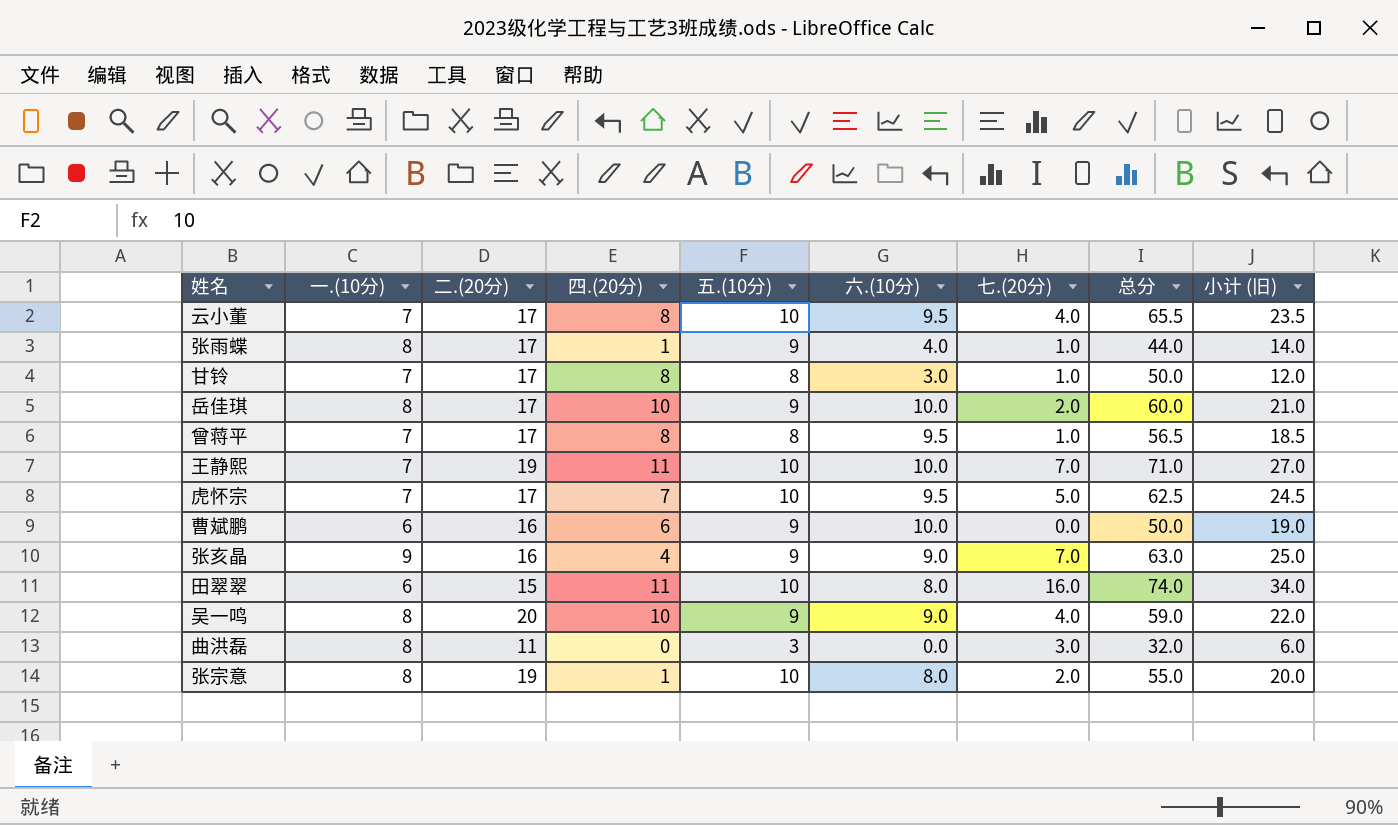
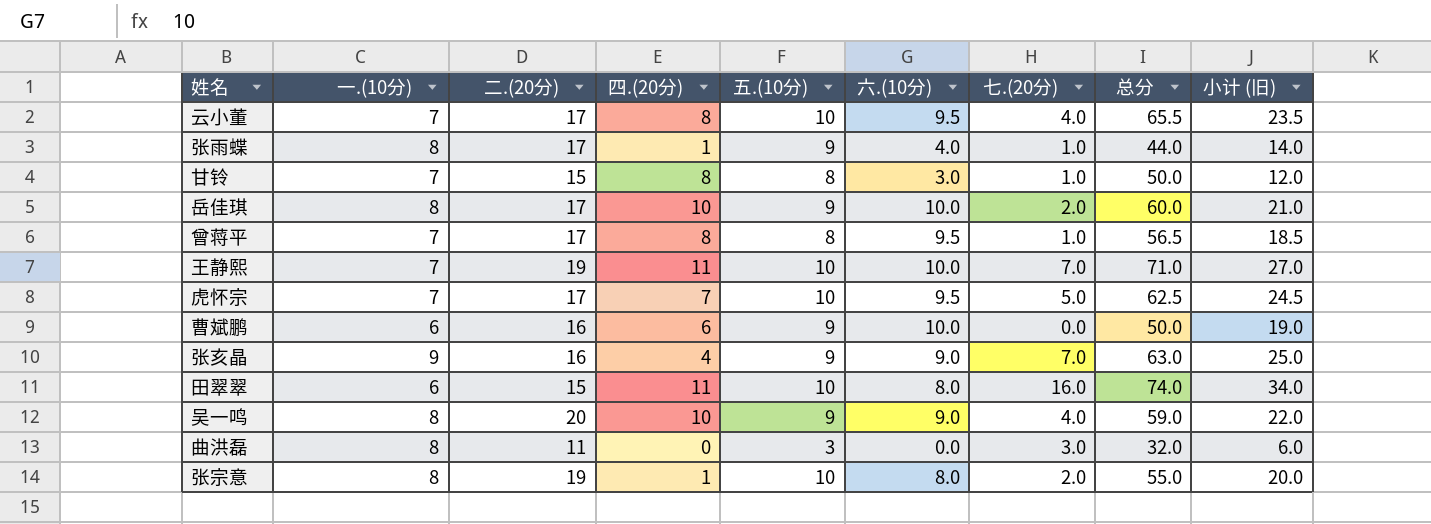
甘铃 | 二.(20分): 17 -> 15

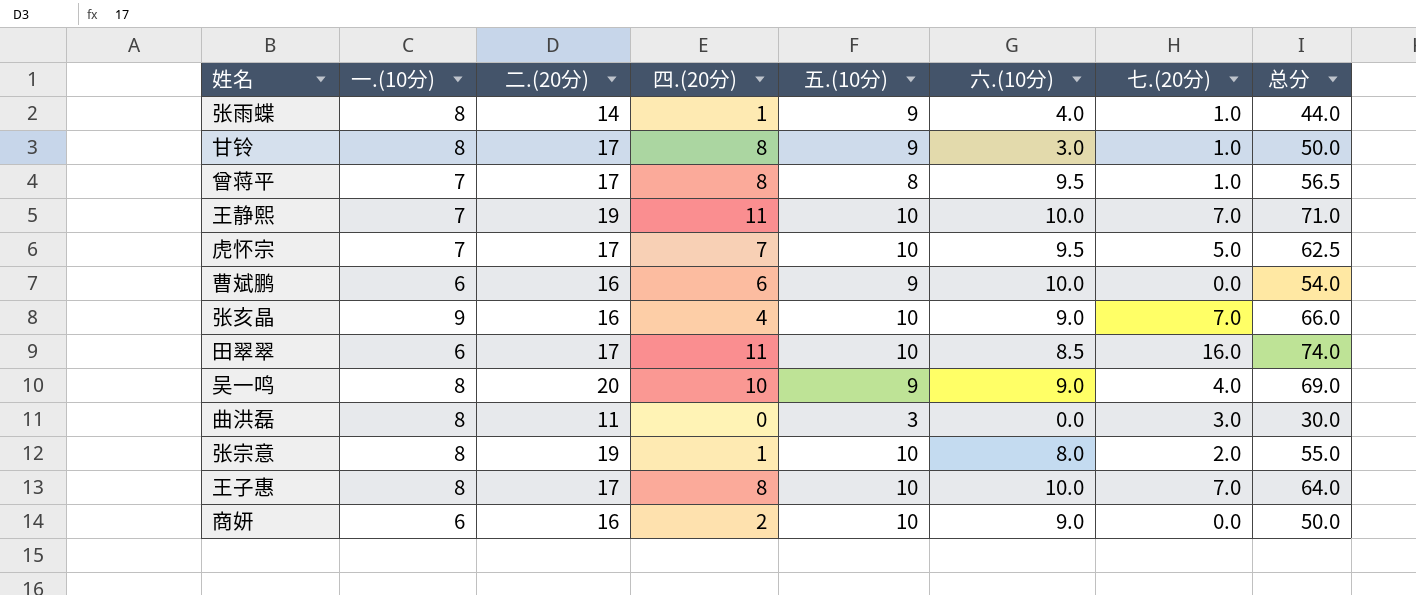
column 小计 (旧) | formula: [五.(10分)] + [六.(10分)] + [七.(20分)] -> none
row 云小董: 7 | 17 | 8 | 10 | 9.5 | 4.0 | 65.5 | 23.5 -> none
row 岳佳琪: 8 | 17 | 10 | 9 | 10.0 | 2.0 | 60.0 | 21.0 -> none
张雨蝶 | 二.(20分): 17 -> 14
甘铃 | 一.(10分): 7 -> 8
甘铃 | 二.(20分): 15 -> 17
甘铃 | 五.(10分): 8 -> 9
曹斌鹏 | 总分: 50.0 -> 54.0
张亥晶 | 五.(10分): 9 -> 10
张亥晶 | 总分: 63.0 -> 66.0
田翠翠 | 二.(20分): 15 -> 17
田翠翠 | 六.(10分): 8.0 -> 8.5
吴一鸣 | 总分: 59.0 -> 69.0
曲洪磊 | 总分: 32.0 -> 30.0
row 王子惠: none -> 8 | 17 | 8 | 10 | 10.0 | 7.0 | 64.0
row 商妍: none -> 6 | 16 | 2 | 10 | 9.0 | 0.0 | 50.0

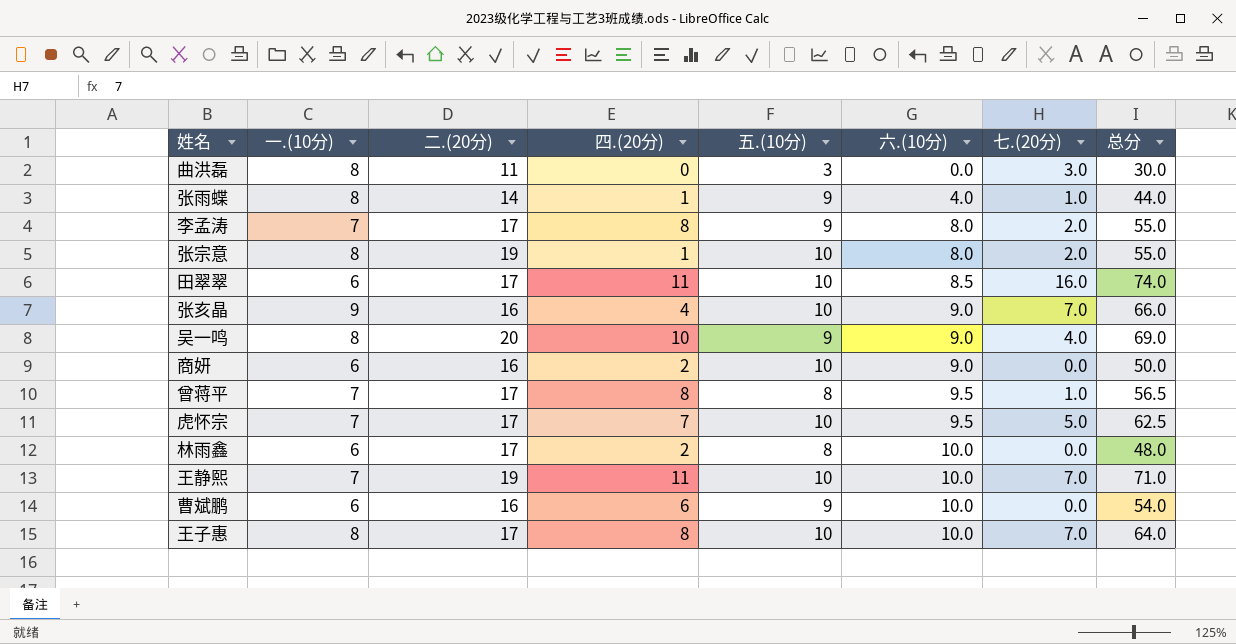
row order: none -> 六.(10分) ascending
row 甘铃: 8 | 17 | 8 | 9 | 3.0 | 1.0 | 50.0 -> none
row 李孟涛: none -> 7 | 17 | 8 | 9 | 8.0 | 2.0 | 55.0
row 林雨鑫: none -> 6 | 17 | 2 | 8 | 10.0 | 0.0 | 48.0

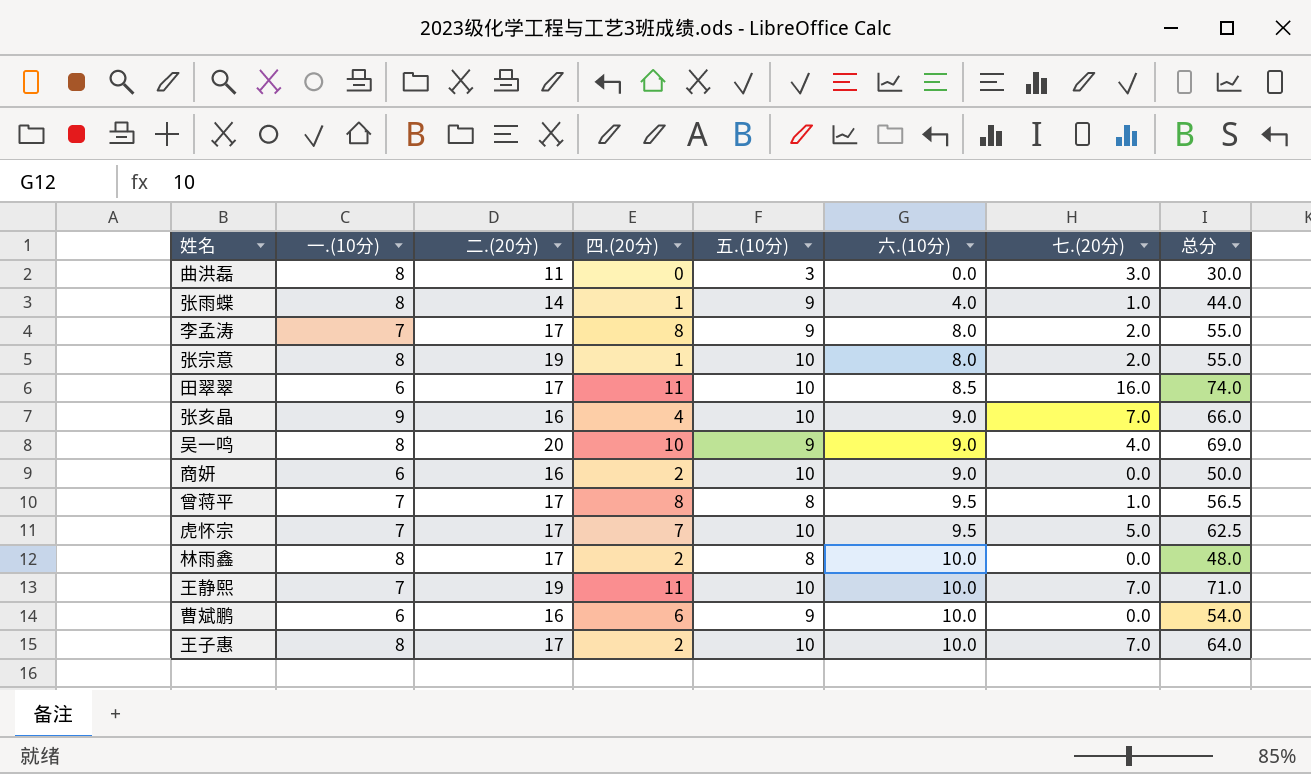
林雨鑫 | 一.(10分): 6 -> 8
王子惠 | 四.(20分): 8 -> 2

